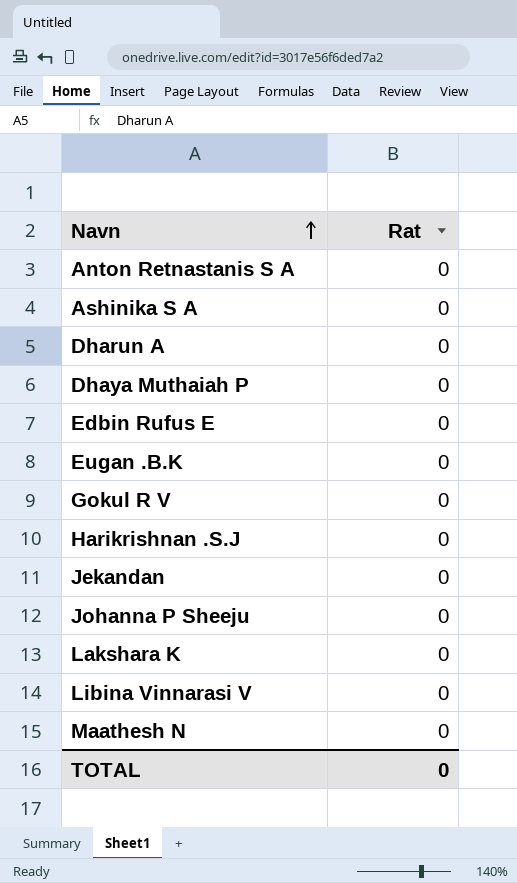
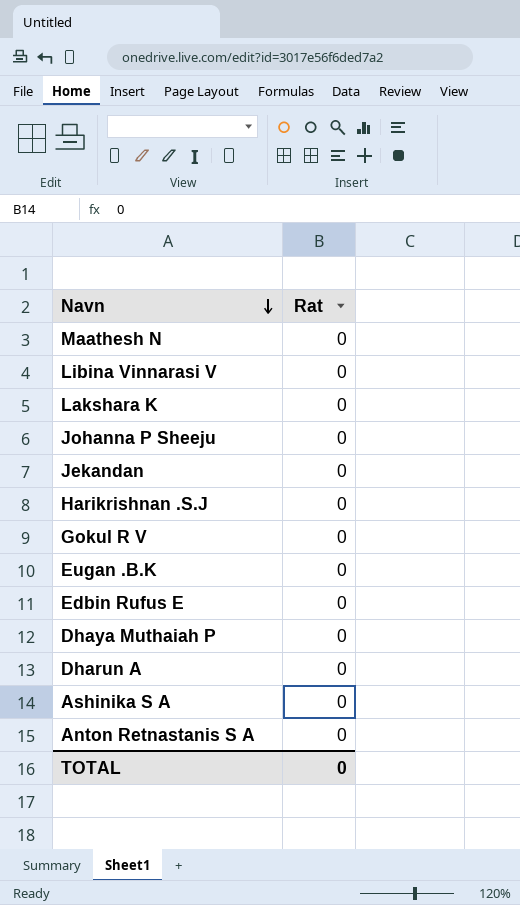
row order: Navn ascending -> Navn descending

